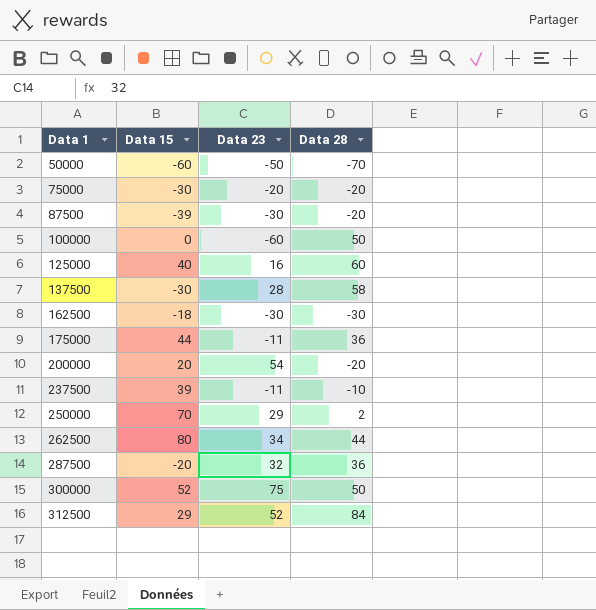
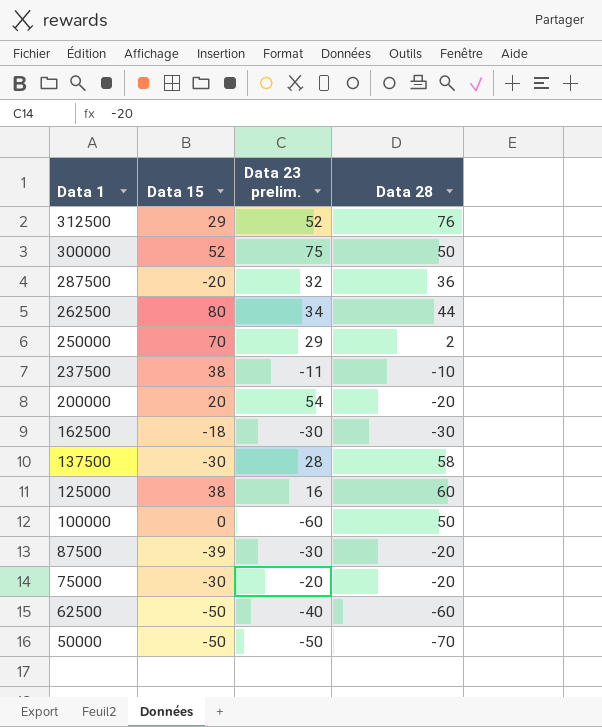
row order: Data 1 ascending -> Data 1 descending
column name: Data 23 -> Data 23 prelim.
row 175000: 44 | -11 | 36 -> none
312500 | Data 28: 84 -> 76
237500 | Data 15: 39 -> 38
125000 | Data 15: 40 -> 38
row 62500: none -> -50 | -40 | -60
50000 | Data 15: -60 -> -50

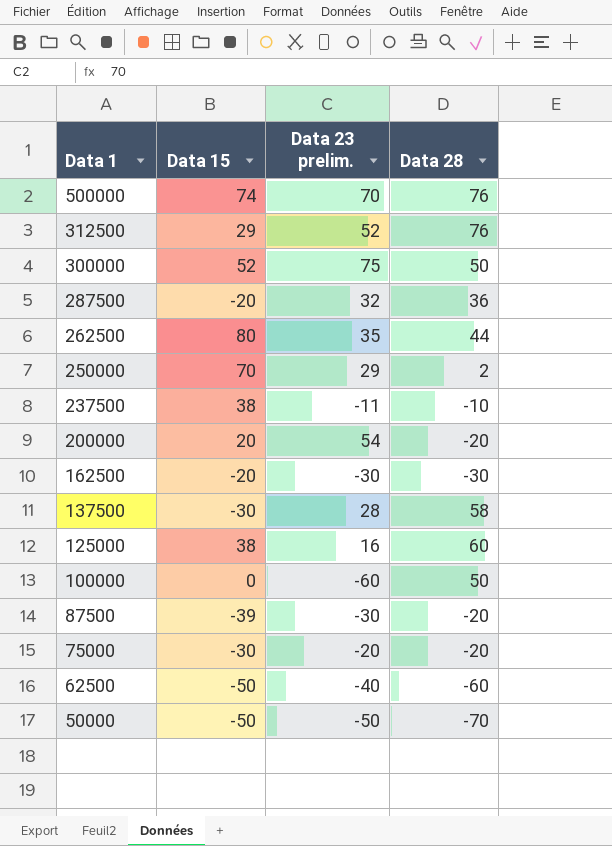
row 500000: none -> 74 | 70 | 76
262500 | Data 23 prelim.: 34 -> 35
162500 | Data 15: -18 -> -20

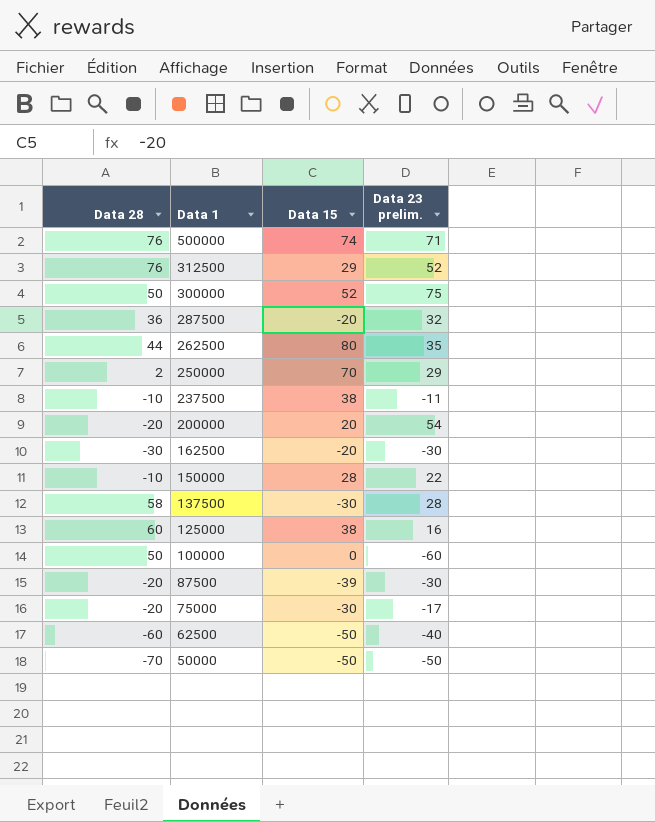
column Data 28 | position: 4 -> 1
500000 | Data 23 prelim.: 70 -> 71
row 150000: none -> -10 | 28 | 22
75000 | Data 23 prelim.: -20 -> -17

